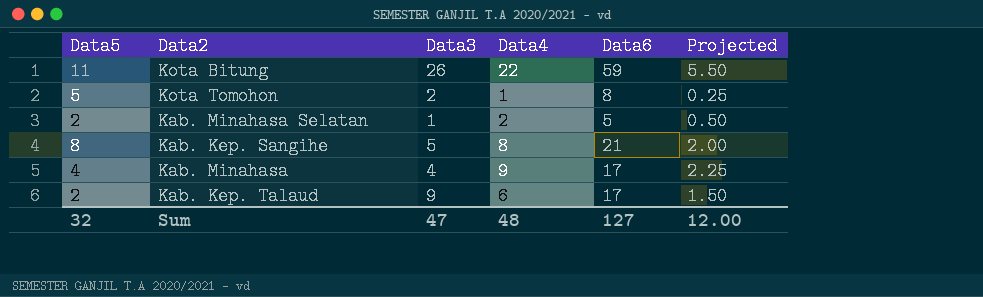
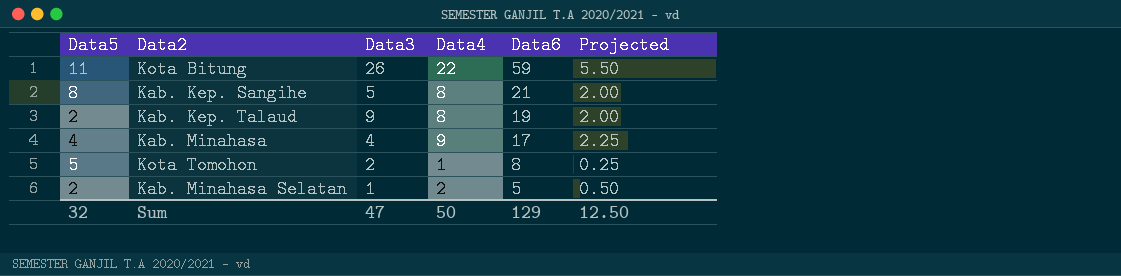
row order: none -> Data6 descending
Kab. Kep. Talaud | Data4: 6 -> 8
Kab. Kep. Talaud | Data6: 17 -> 19
Kab. Kep. Talaud | Projected: 1.50 -> 2.00
Sum | Data4: 48 -> 50
Sum | Data6: 127 -> 129
Sum | Projected: 12.00 -> 12.50

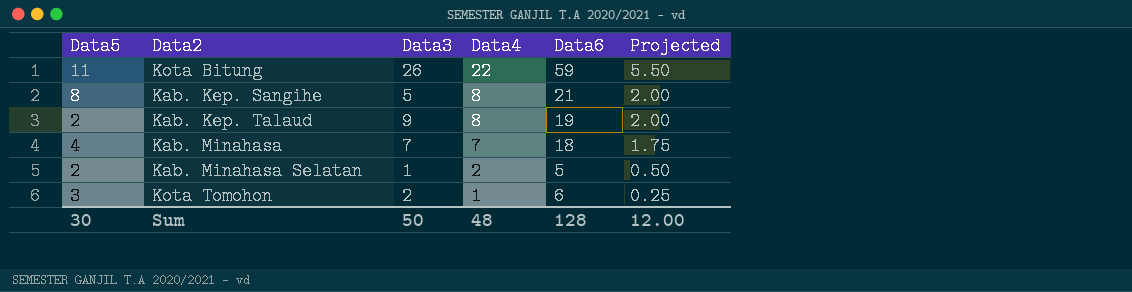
row order: Data6 descending -> Data4 descending
Kab. Minahasa | Data3: 4 -> 7
Kab. Minahasa | Data4: 9 -> 7
Kab. Minahasa | Data6: 17 -> 18
Kab. Minahasa | Projected: 2.25 -> 1.75
Kota Tomohon | Data5: 5 -> 3
Kota Tomohon | Data6: 8 -> 6
Sum | Data5: 32 -> 30
Sum | Data3: 47 -> 50
Sum | Data4: 50 -> 48
Sum | Data6: 129 -> 128
Sum | Projected: 12.50 -> 12.00

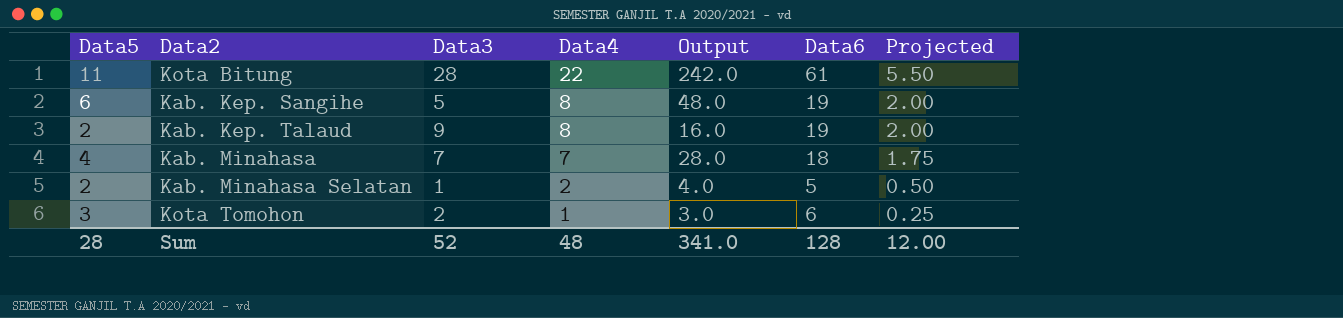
column Output | formula: none -> [Data5] * [Data4]
Kota Bitung | Data3: 26 -> 28
Kota Bitung | Data6: 59 -> 61
Kab. Kep. Sangihe | Data5: 8 -> 6
Kab. Kep. Sangihe | Data6: 21 -> 19
Sum | Data5: 30 -> 28
Sum | Data3: 50 -> 52

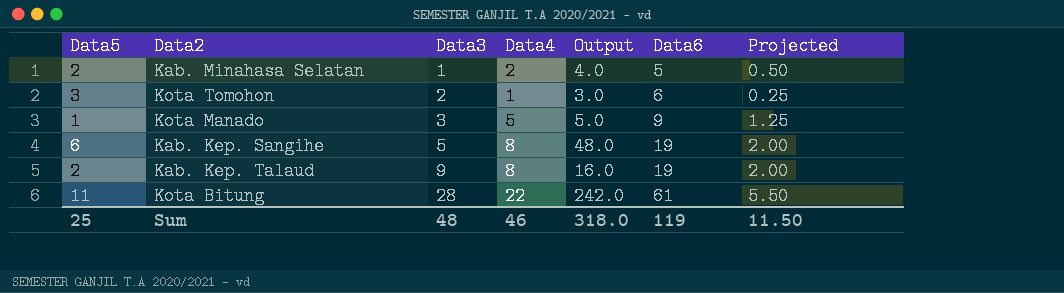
row order: Data4 descending -> Data3 ascending
row Kab. Minahasa: 4 | 7 | 7 | 28.0 | 18 | 1.75 -> none
row Kota Manado: none -> 1 | 3 | 5 | 5.0 | 9 | 1.25
Sum | Data5: 28 -> 25
Sum | Data3: 52 -> 48
Sum | Data4: 48 -> 46
Sum | Output: 341.0 -> 318.0
Sum | Data6: 128 -> 119
Sum | Projected: 12.00 -> 11.50

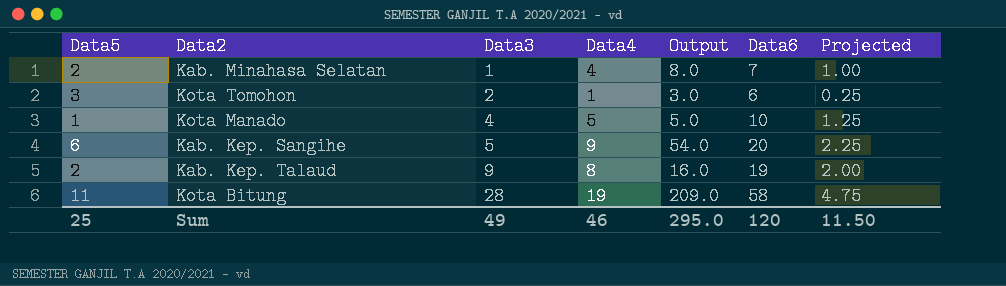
Kab. Minahasa Selatan | Data4: 2 -> 4
Kab. Minahasa Selatan | Output: 4.0 -> 8.0
Kab. Minahasa Selatan | Data6: 5 -> 7
Kab. Minahasa Selatan | Projected: 0.50 -> 1.00
Kota Manado | Data3: 3 -> 4
Kota Manado | Data6: 9 -> 10
Kab. Kep. Sangihe | Data4: 8 -> 9
Kab. Kep. Sangihe | Output: 48.0 -> 54.0
Kab. Kep. Sangihe | Data6: 19 -> 20
Kab. Kep. Sangihe | Projected: 2.00 -> 2.25
Kota Bitung | Data4: 22 -> 19
Kota Bitung | Output: 242.0 -> 209.0
Kota Bitung | Data6: 61 -> 58
Kota Bitung | Projected: 5.50 -> 4.75
Sum | Data3: 48 -> 49
Sum | Output: 318.0 -> 295.0
Sum | Data6: 119 -> 120

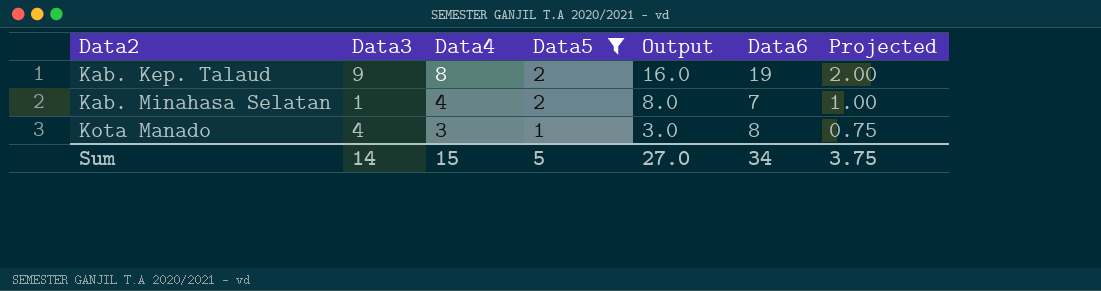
filter: none -> Data5 <= 2
row order: Data3 ascending -> Data2 ascending
column Data5 | position: 1 -> 4
Kota Manado | Data4: 5 -> 3
Kota Manado | Output: 5.0 -> 3.0
Kota Manado | Data6: 10 -> 8
Kota Manado | Projected: 1.25 -> 0.75
Sum | Data3: 49 -> 14
Sum | Data4: 46 -> 15
Sum | Data5: 25 -> 5
Sum | Output: 295.0 -> 27.0
Sum | Data6: 120 -> 34
Sum | Projected: 11.50 -> 3.75

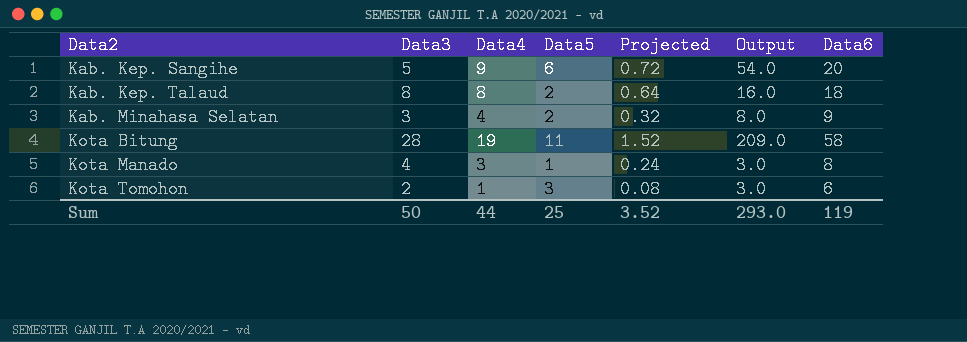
filter: Data5 <= 2 -> none
column Projected | formula: [Data4] * 0.25 -> [Data4] * 0.08
column Projected | position: 7 -> 5
Kab. Kep. Talaud | Data3: 9 -> 8
Kab. Kep. Talaud | Data6: 19 -> 18
Kab. Minahasa Selatan | Data3: 1 -> 3
Kab. Minahasa Selatan | Data6: 7 -> 9
Sum | Data3: 14 -> 50
Sum | Data4: 15 -> 44
Sum | Data5: 5 -> 25
Sum | Projected: 3.75 -> 3.52
Sum | Output: 27.0 -> 293.0
Sum | Data6: 34 -> 119

